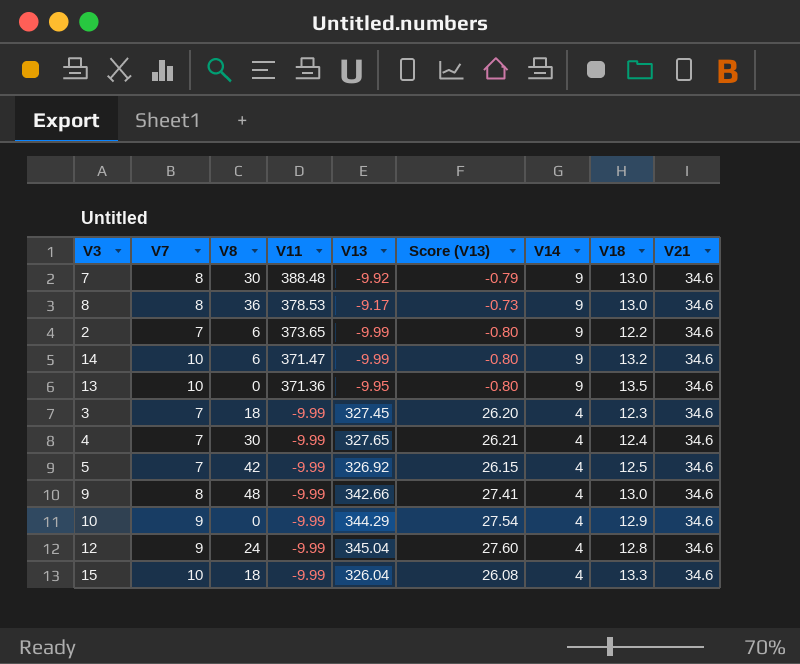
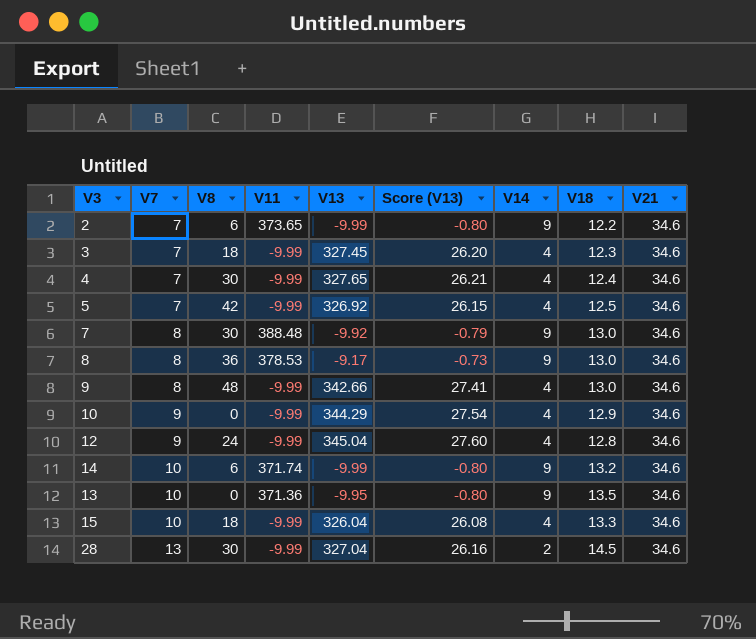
row order: V11 descending -> V7 ascending
14 | V11: 371.47 -> 371.74
row 28: none -> 13 | 30 | -9.99 | 327.04 | 26.16 | 2 | 14.5 | 34.6

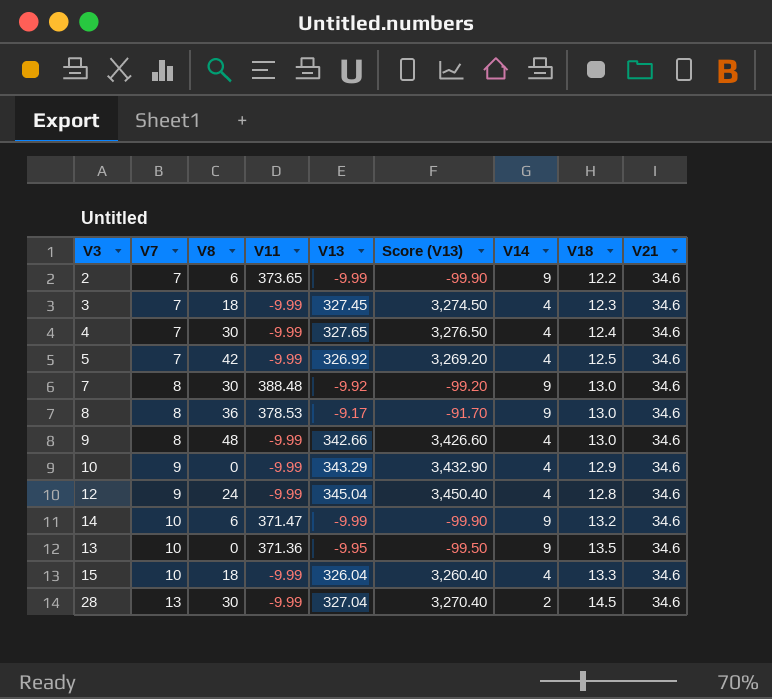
column Score (V13) | formula: [V13] * 0.08 -> [V13] * 10
10 | V13: 344.29 -> 343.29
14 | V11: 371.74 -> 371.47

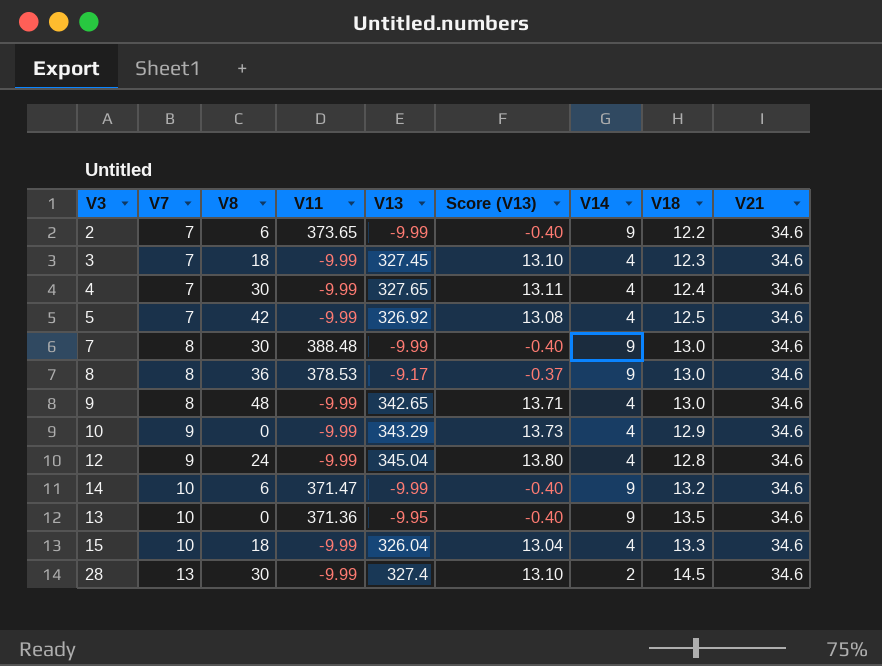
column Score (V13) | formula: [V13] * 10 -> [V13] * 0.04
7 | V13: -9.92 -> -9.99
9 | V13: 342.66 -> 342.65
28 | V13: 327.04 -> 327.4

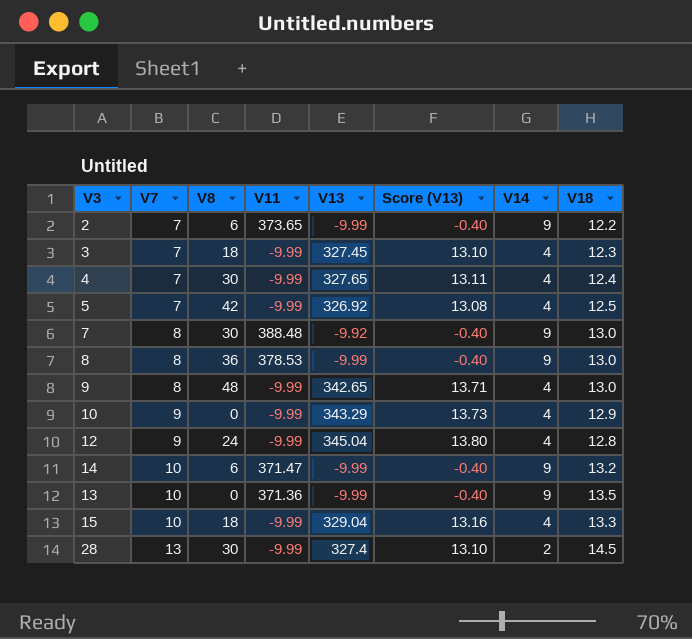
column V21 | position: 9 -> none
7 | V13: -9.99 -> -9.92
8 | V13: -9.17 -> -9.99
8 | Score (V13): -0.37 -> -0.40
13 | V13: -9.95 -> -9.99
15 | V13: 326.04 -> 329.04
15 | Score (V13): 13.04 -> 13.16

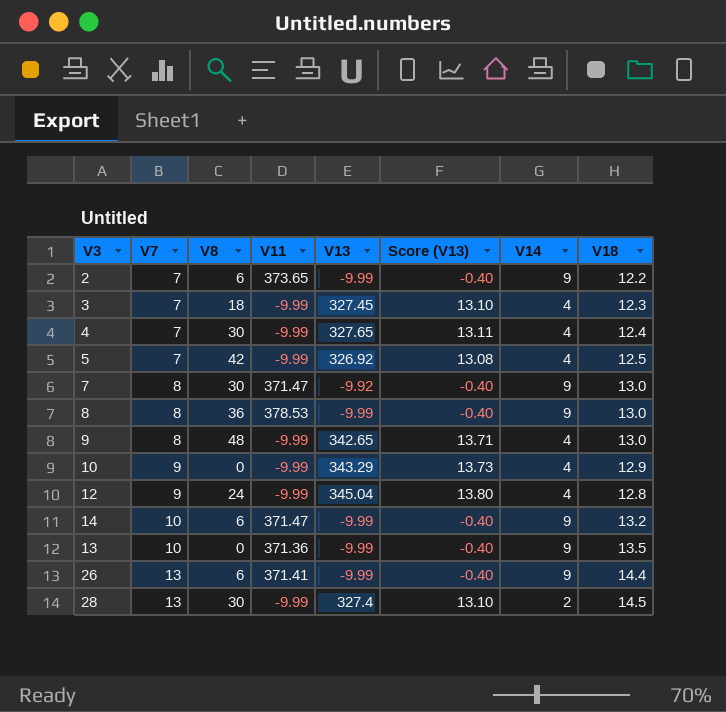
row 15: 10 | 18 | -9.99 | 329.04 | 13.16 | 4 | 13.3 -> none
7 | V11: 388.48 -> 371.47
row 26: none -> 13 | 6 | 371.41 | -9.99 | -0.40 | 9 | 14.4

